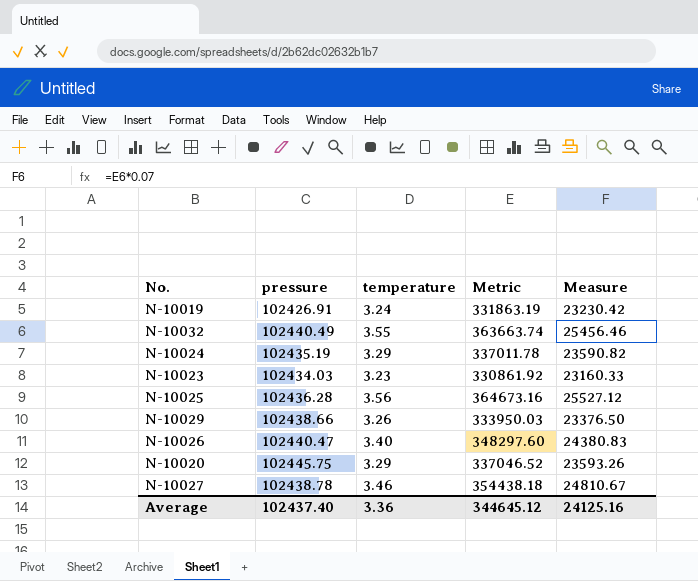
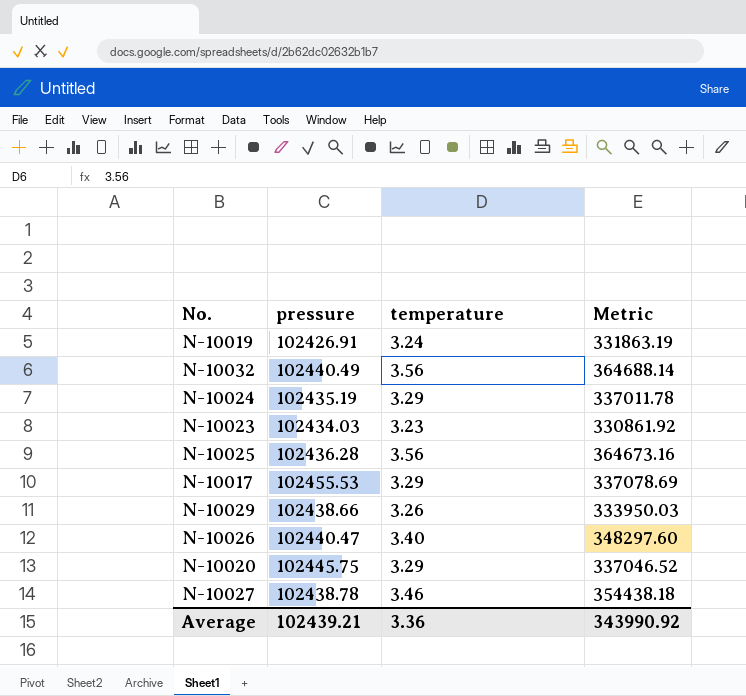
column Measure | formula: [Metric] * 0.07 -> none
N-10032 | temperature: 3.55 -> 3.56
N-10032 | Metric: 363663.74 -> 364688.14
row N-10017: none -> 102455.53 | 3.29 | 337078.69
Average | pressure: 102437.40 -> 102439.21
Average | Metric: 344645.12 -> 343990.92

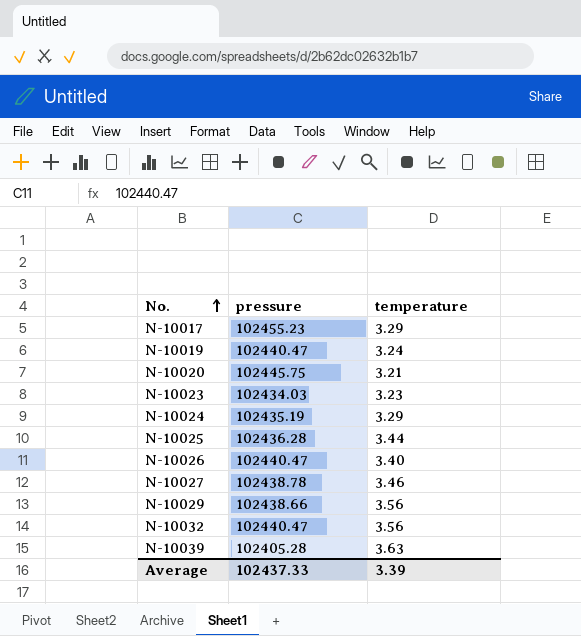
row order: none -> No. ascending
column Metric | formula: [pressure] * [temperature] -> none
N-10017 | pressure: 102455.53 -> 102455.23
N-10019 | pressure: 102426.91 -> 102440.47
N-10020 | temperature: 3.29 -> 3.21
N-10025 | temperature: 3.56 -> 3.44
N-10029 | temperature: 3.26 -> 3.56
N-10032 | pressure: 102440.49 -> 102440.47
row N-10039: none -> 102405.28 | 3.63
Average | pressure: 102439.21 -> 102437.33
Average | temperature: 3.36 -> 3.39

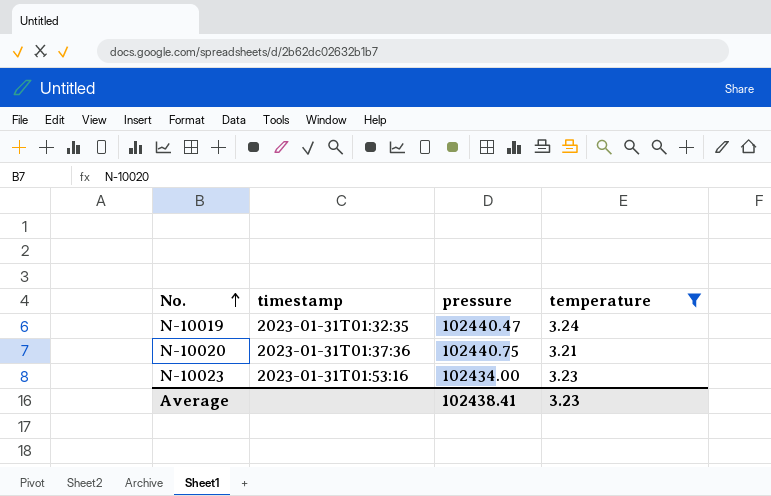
filter: none -> temperature <= 3.24
column timestamp | position: none -> 2
N-10020 | pressure: 102445.75 -> 102440.75
N-10023 | pressure: 102434.03 -> 102434.00
Average | pressure: 102437.33 -> 102438.41
Average | temperature: 3.39 -> 3.23

